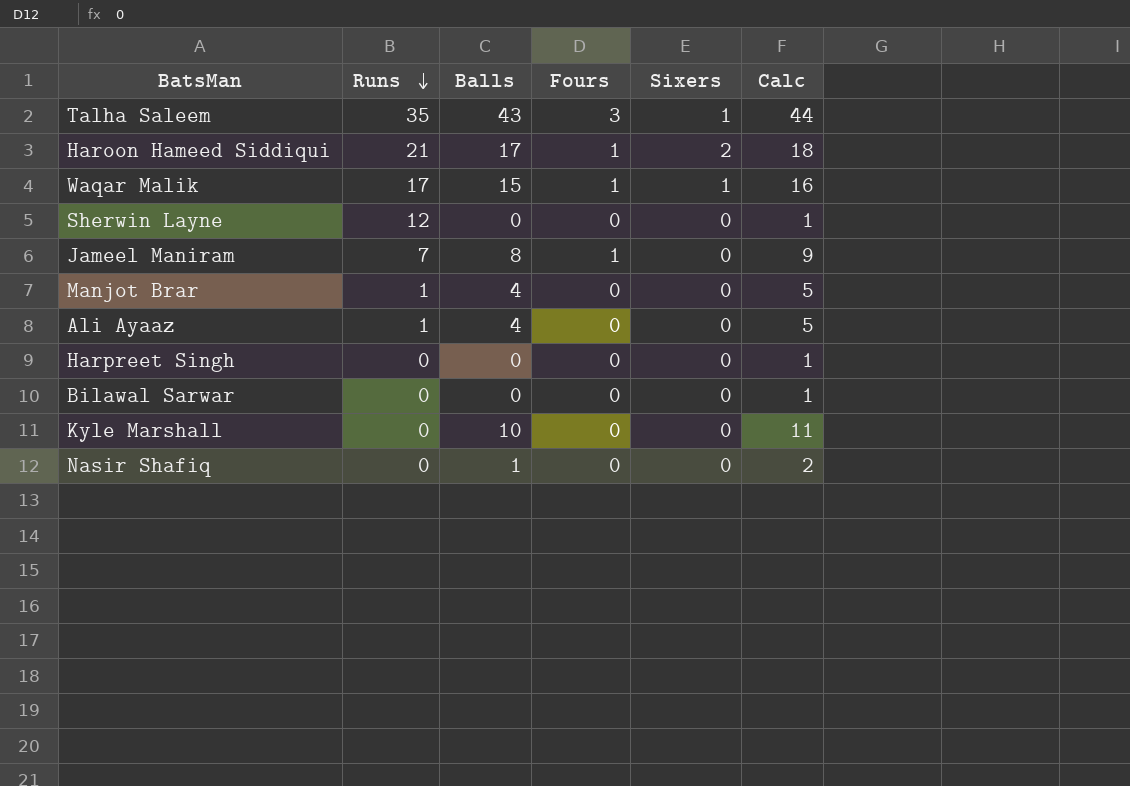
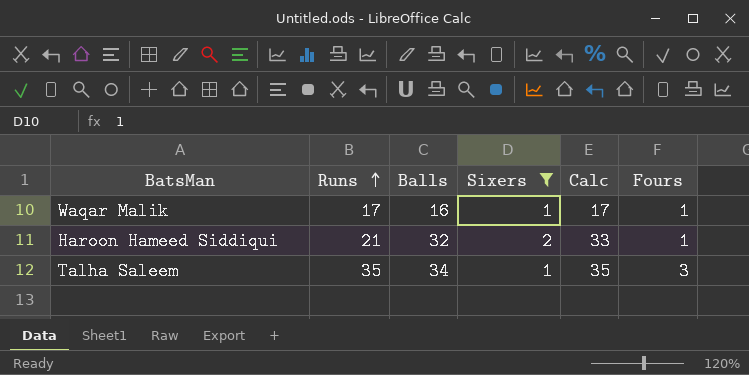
filter: none -> Sixers != 0
row order: Runs descending -> Runs ascending
column Fours | position: 4 -> 6
Waqar Malik | Balls: 15 -> 16
Waqar Malik | Calc: 16 -> 17
Haroon Hameed Siddiqui | Balls: 17 -> 32
Haroon Hameed Siddiqui | Calc: 18 -> 33
Talha Saleem | Balls: 43 -> 34
Talha Saleem | Calc: 44 -> 35

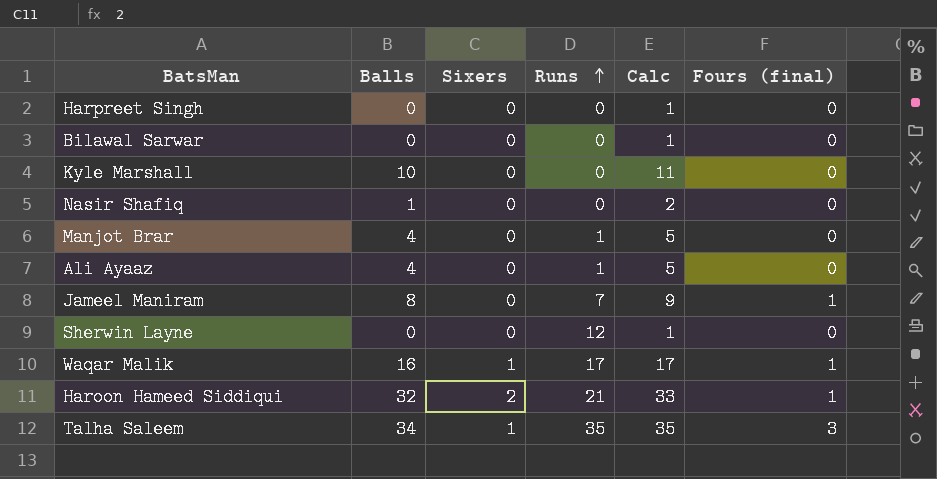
filter: Sixers != 0 -> none
column Runs | position: 2 -> 4
column name: Fours -> Fours (final)

